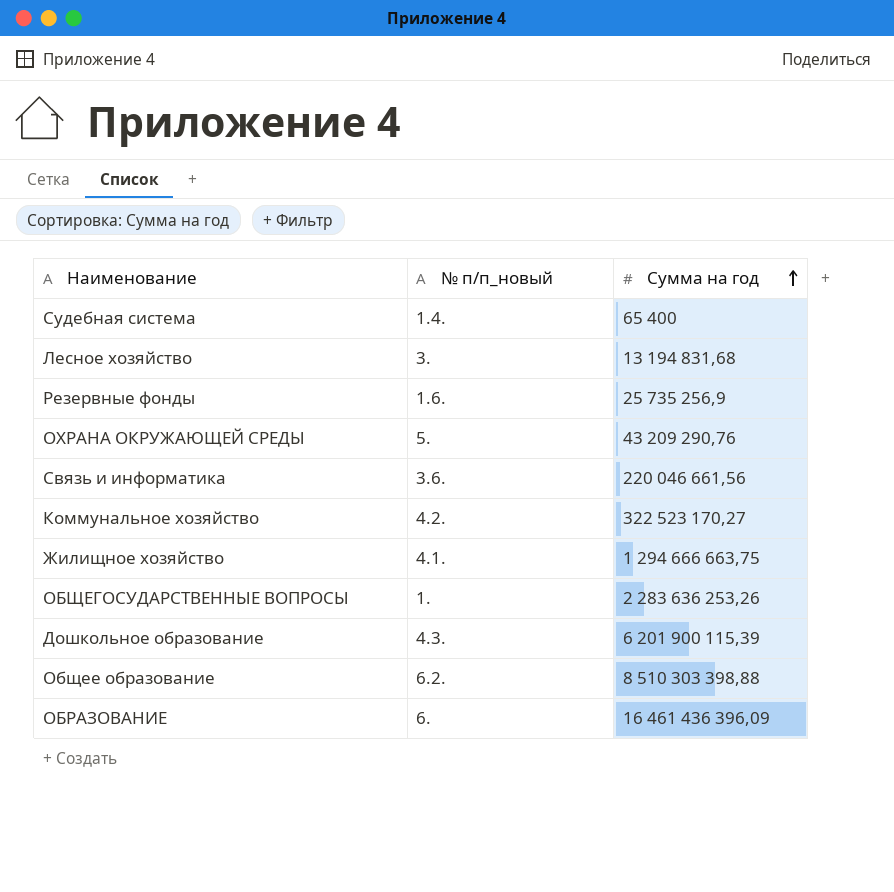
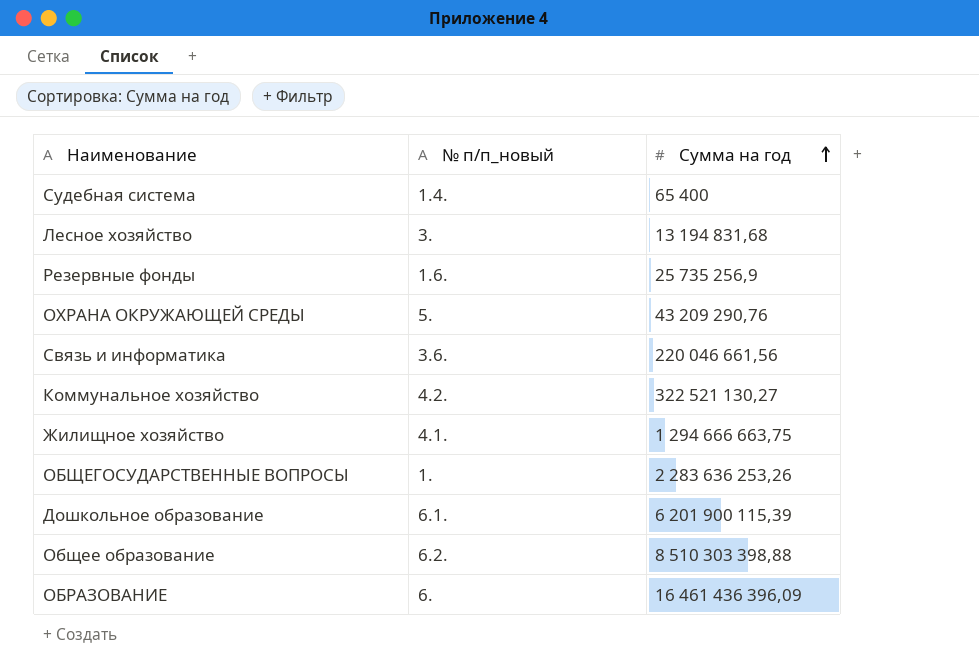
Коммунальное хозяйство | Сумма на год: 322 523 170,27 -> 322 521 130,27
Дошкольное образование | № п/п_новый: 4.3. -> 6.1.

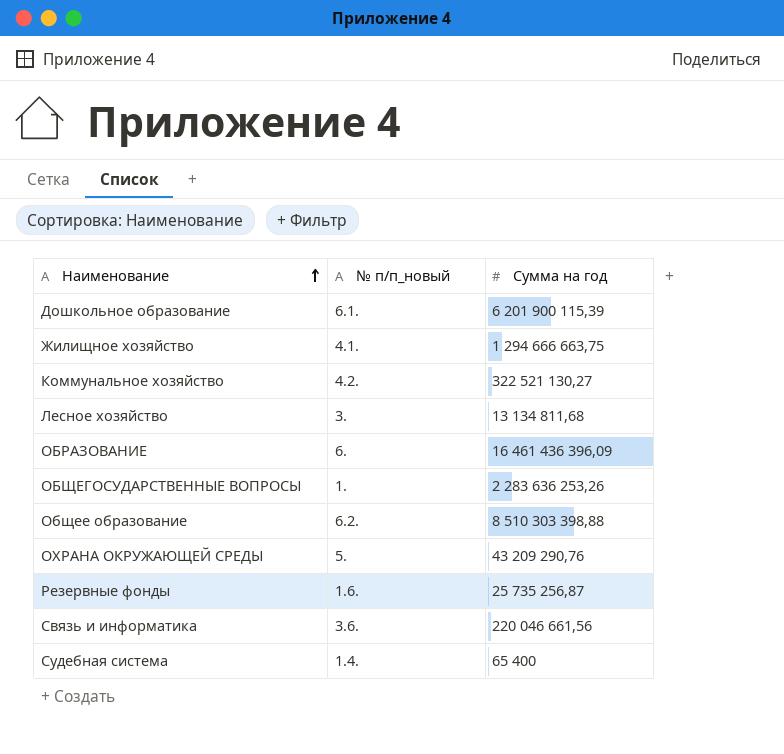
row order: Сумма на год ascending -> Наименование ascending
Лесное хозяйство | Сумма на год: 13 194 831,68 -> 13 134 811,68
Резервные фонды | Сумма на год: 25 735 256,9 -> 25 735 256,87

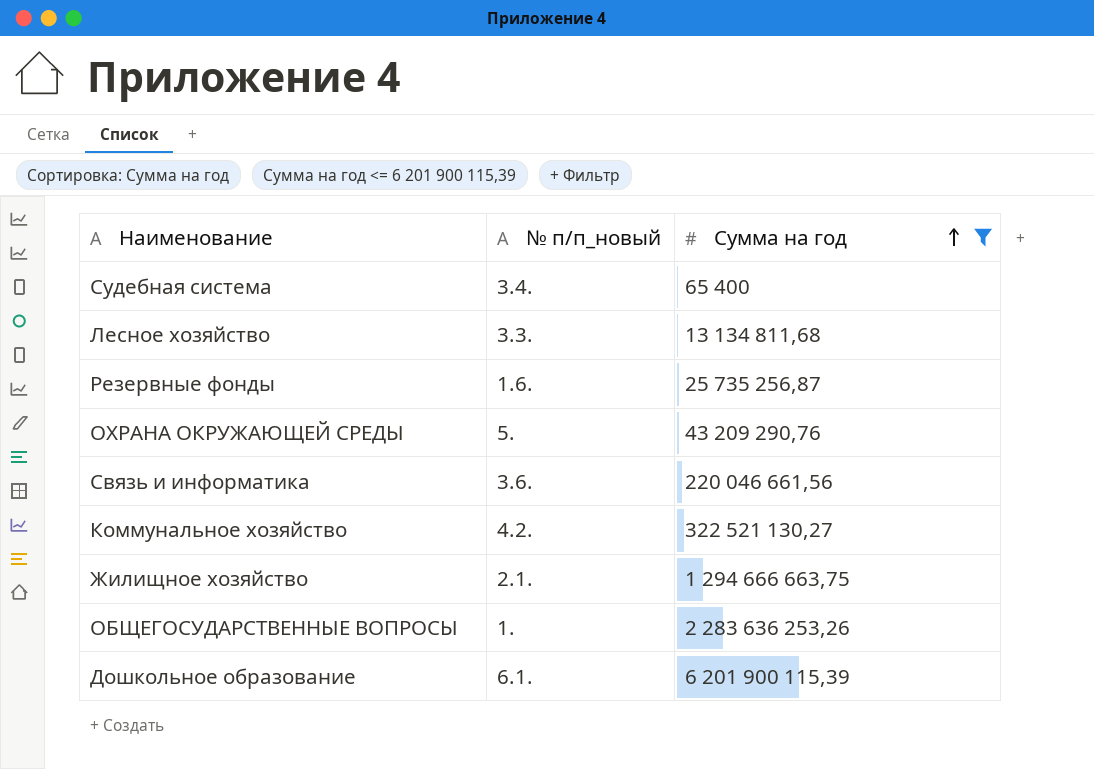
filter: none -> Сумма на год <= 6 201 900 115,39
row order: Наименование ascending -> Сумма на год ascending
Судебная система | № п/п_новый: 1.4. -> 3.4.
Лесное хозяйство | № п/п_новый: 3. -> 3.3.
Жилищное хозяйство | № п/п_новый: 4.1. -> 2.1.

